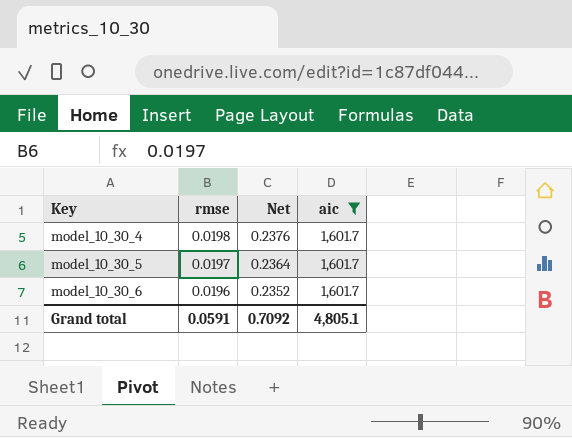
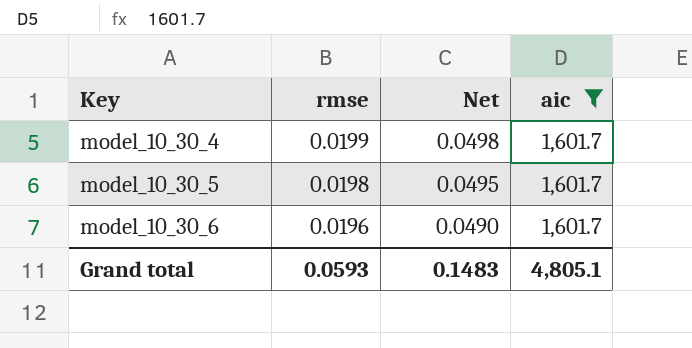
column Net | formula: [rmse] * 12 -> [rmse] * 2.5
model_10_30_4 | rmse: 0.0198 -> 0.0199
model_10_30_5 | rmse: 0.0197 -> 0.0198
Grand total | rmse: 0.0591 -> 0.0593
Grand total | Net: 0.7092 -> 0.1483

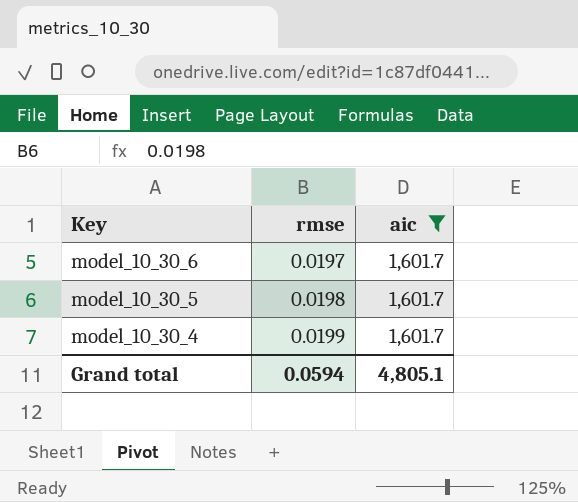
row order: Key ascending -> Key descending
column Net | formula: [rmse] * 2.5 -> none
model_10_30_6 | rmse: 0.0196 -> 0.0197
Grand total | rmse: 0.0593 -> 0.0594

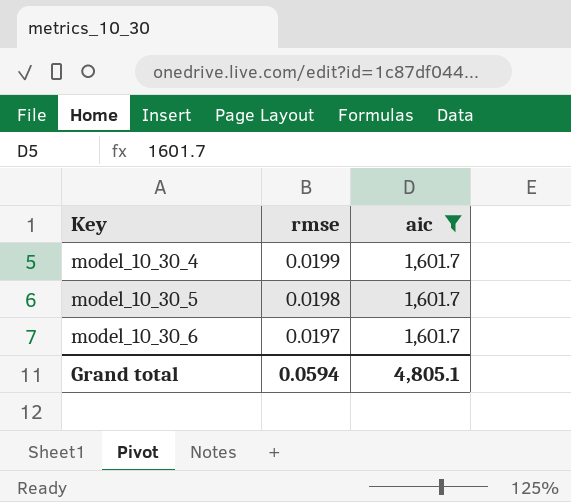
row order: Key descending -> Key ascending

